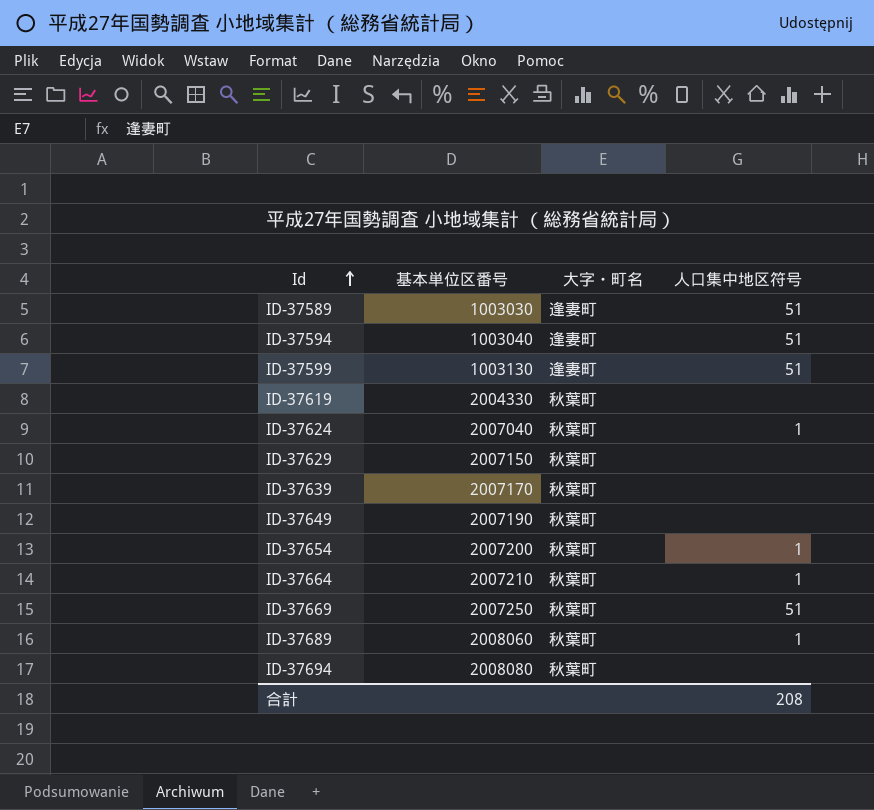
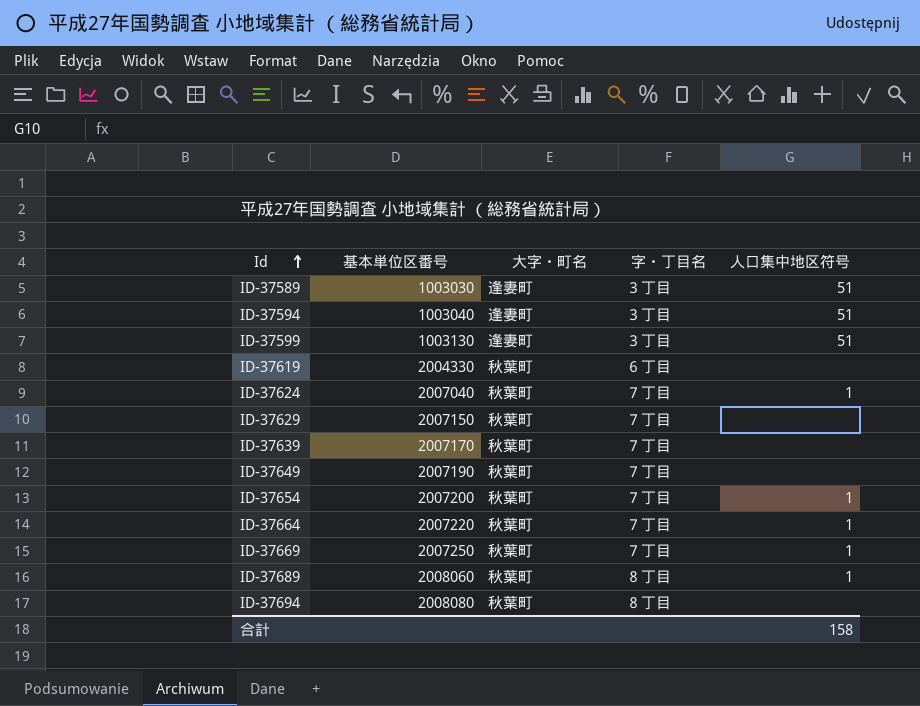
column 字・丁目名 | position: none -> 4
ID-37664 | 基本単位区番号: 2007210 -> 2007220
ID-37669 | 人口集中地区符号: 51 -> 1
合計 | 人口集中地区符号: 208 -> 158

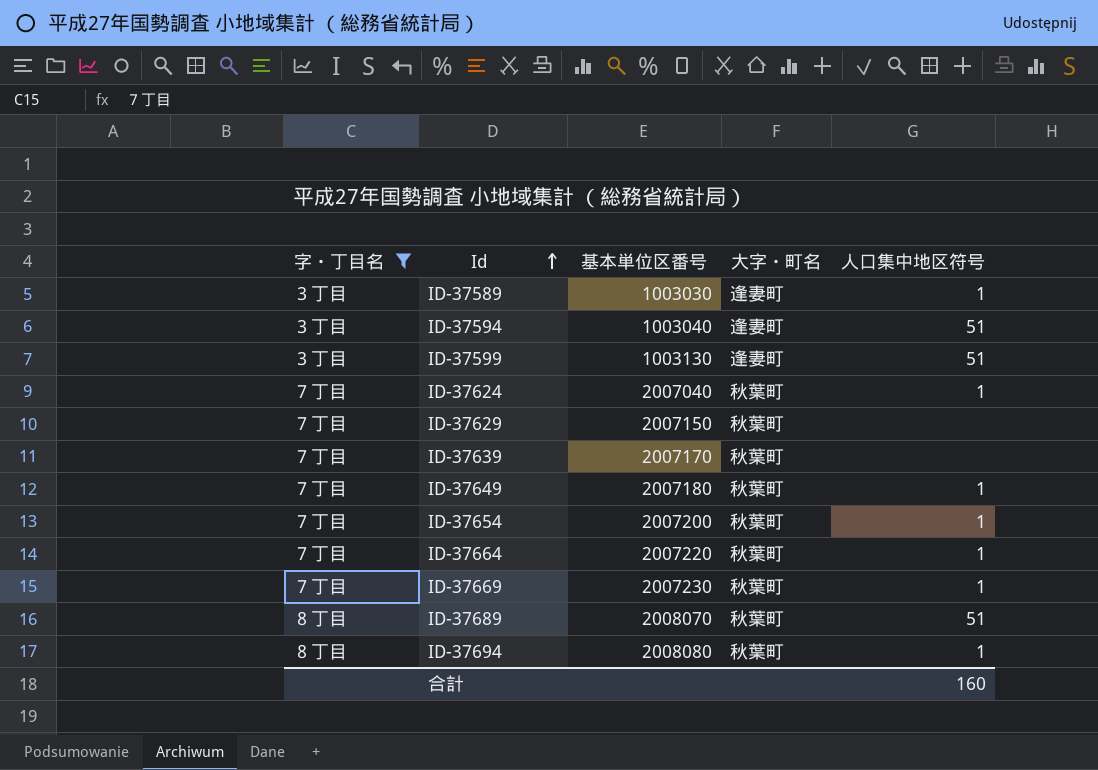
filter: none -> 字・丁目名 != ６丁目
column 字・丁目名 | position: 4 -> 1
ID-37589 | 人口集中地区符号: 51 -> 1
ID-37649 | 基本単位区番号: 2007190 -> 2007180
ID-37649 | 人口集中地区符号: none -> 1
ID-37669 | 基本単位区番号: 2007250 -> 2007230
ID-37689 | 基本単位区番号: 2008060 -> 2008070
ID-37689 | 人口集中地区符号: 1 -> 51
ID-37694 | 人口集中地区符号: none -> 1
合計 | 人口集中地区符号: 158 -> 160

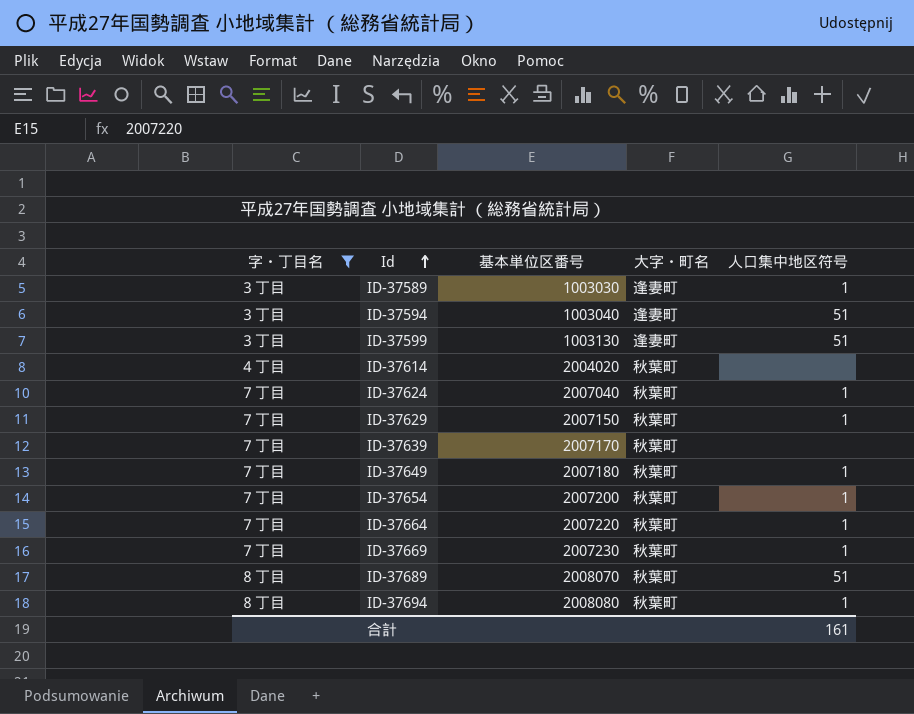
row ID-37614: none -> ４丁目 | 2004020 | 秋葉町 | none
ID-37629 | 人口集中地区符号: none -> 1
合計 | 人口集中地区符号: 160 -> 161

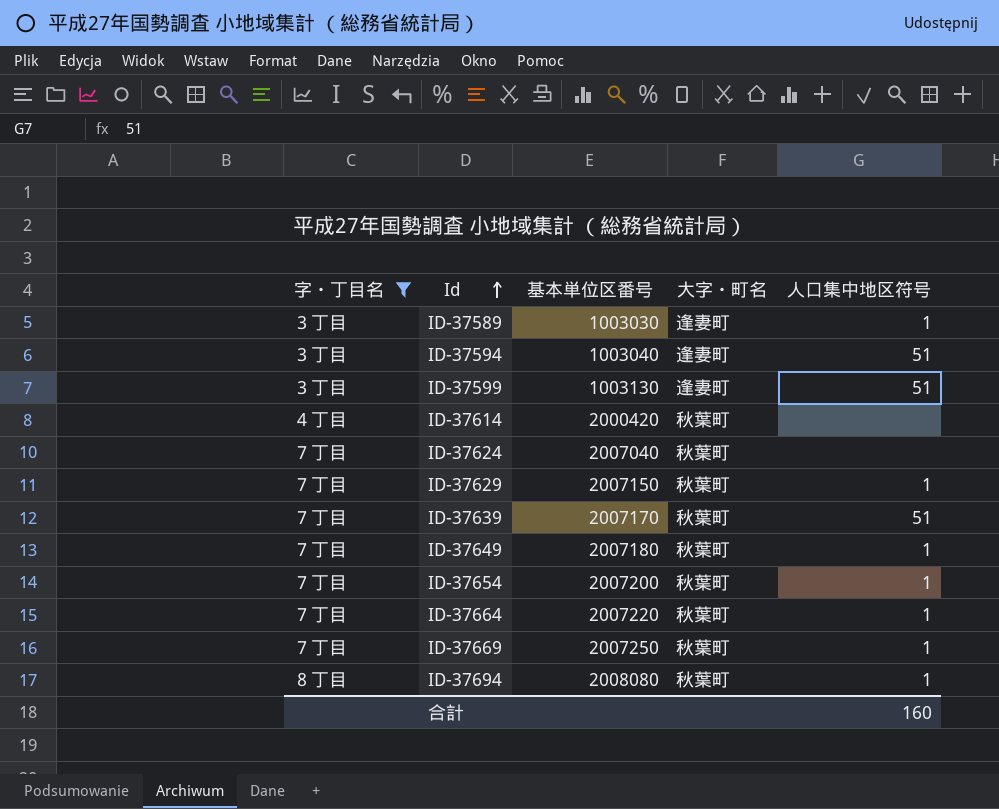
row ID-37689: ８丁目 | 2008070 | 秋葉町 | 51 -> none
ID-37614 | 基本単位区番号: 2004020 -> 2000420
ID-37624 | 人口集中地区符号: 1 -> none
ID-37639 | 人口集中地区符号: none -> 51
ID-37669 | 基本単位区番号: 2007230 -> 2007250
合計 | 人口集中地区符号: 161 -> 160

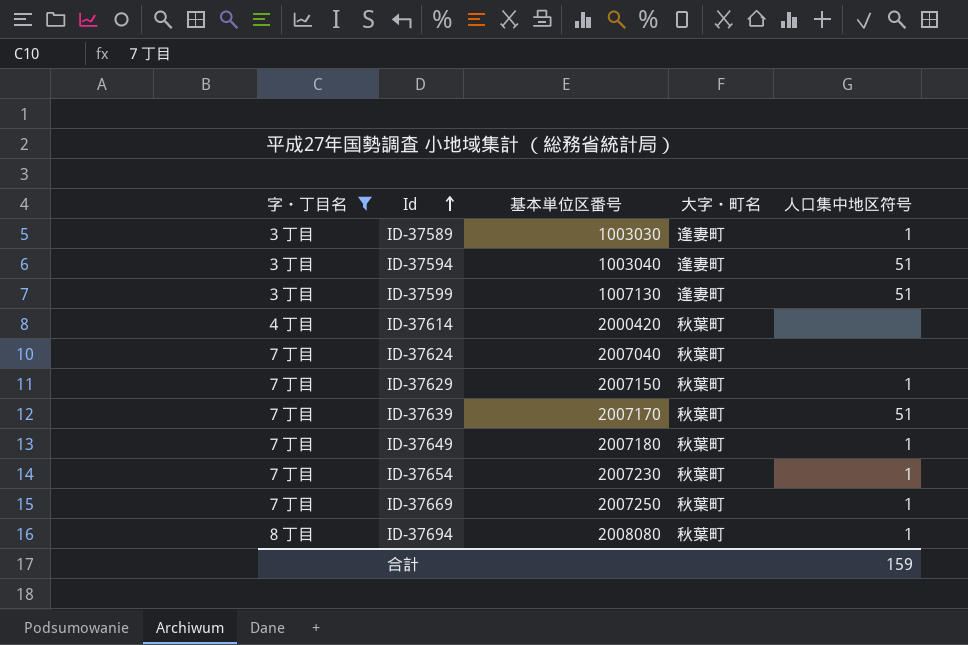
row ID-37664: ７丁目 | 2007220 | 秋葉町 | 1 -> none
ID-37599 | 基本単位区番号: 1003130 -> 1007130
ID-37654 | 基本単位区番号: 2007200 -> 2007230
合計 | 人口集中地区符号: 160 -> 159

